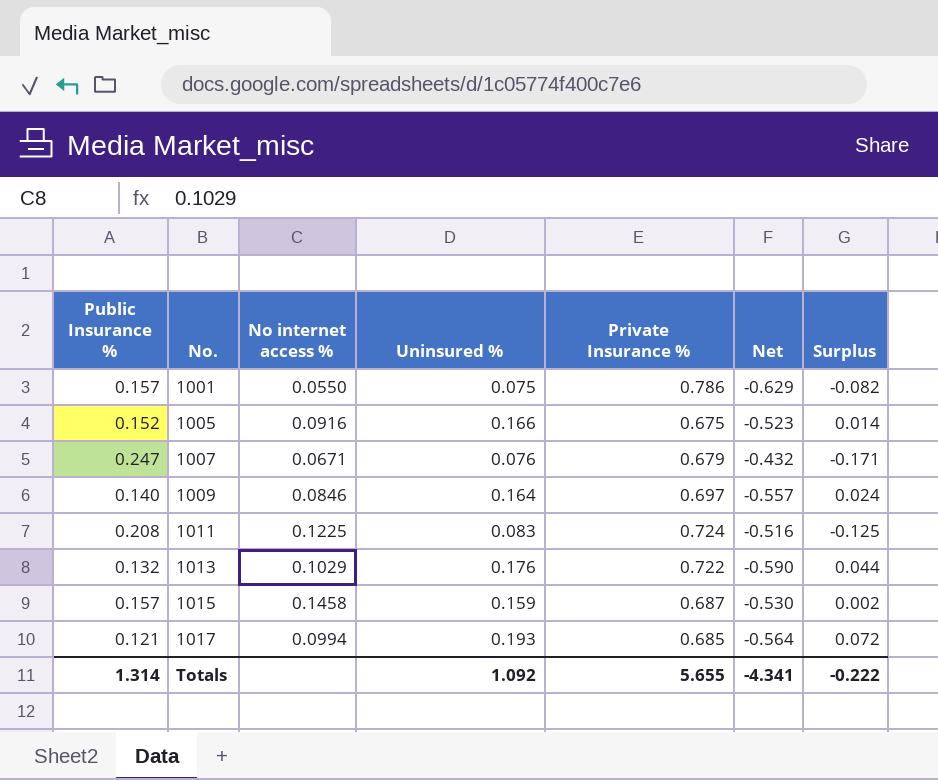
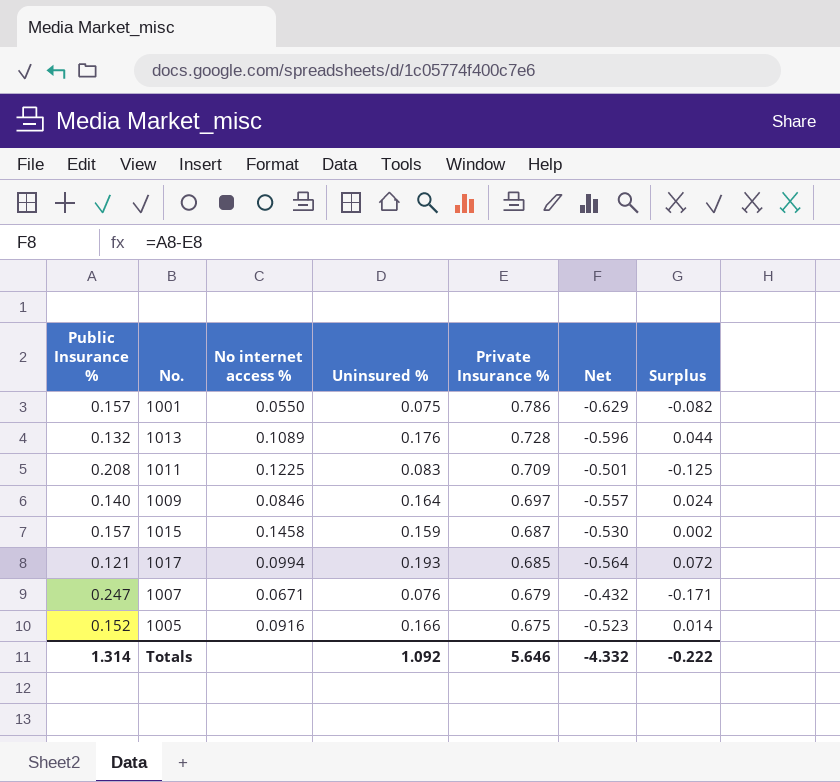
row order: No. ascending -> Private Insurance % descending
1013 | No internet access %: 0.1029 -> 0.1089
1013 | Private Insurance %: 0.722 -> 0.728
1013 | Net: -0.590 -> -0.596
1011 | Private Insurance %: 0.724 -> 0.709
1011 | Net: -0.516 -> -0.501
Totals | Private Insurance %: 5.655 -> 5.646
Totals | Net: -4.341 -> -4.332

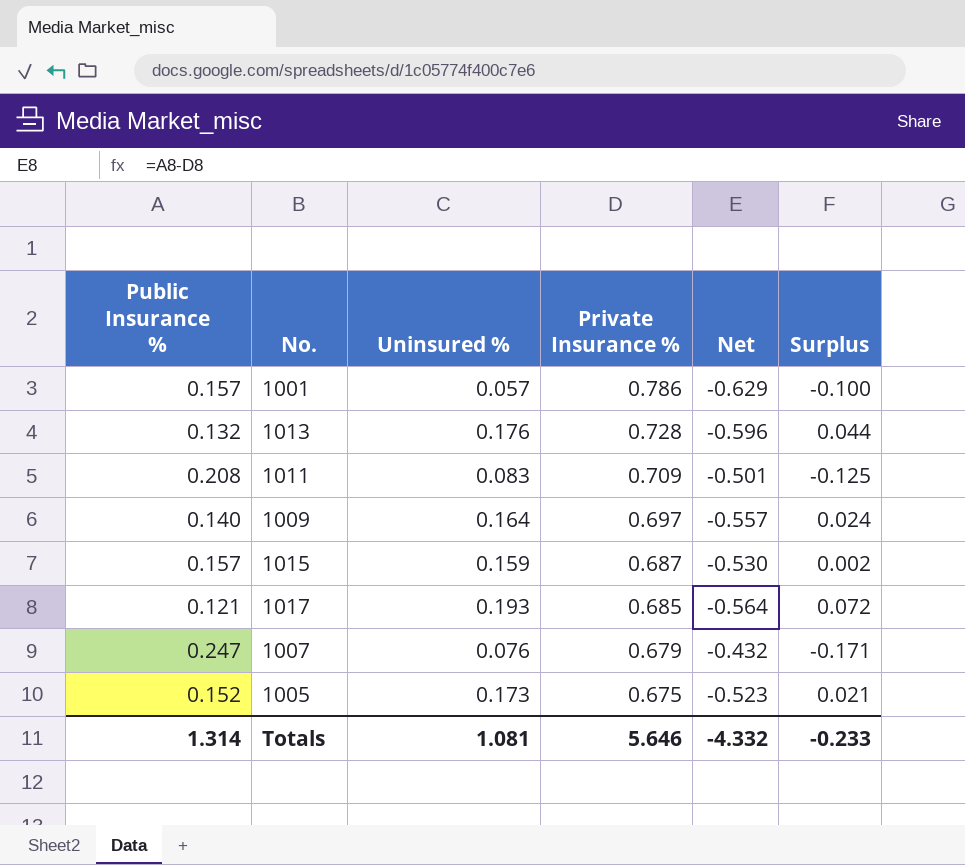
column No internet access % | position: 3 -> none
1001 | Uninsured %: 0.075 -> 0.057
1001 | Surplus: -0.082 -> -0.100
1005 | Uninsured %: 0.166 -> 0.173
1005 | Surplus: 0.014 -> 0.021
Totals | Uninsured %: 1.092 -> 1.081
Totals | Surplus: -0.222 -> -0.233

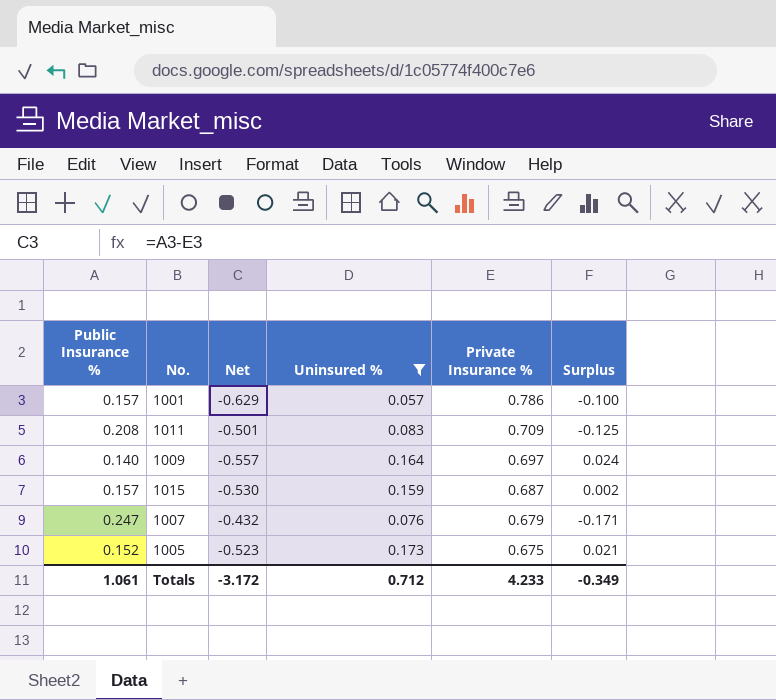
filter: none -> Uninsured % <= 0.173
column Net | position: 5 -> 3
Totals | Public Insurance %: 1.314 -> 1.061
Totals | Net: -4.332 -> -3.172
Totals | Uninsured %: 1.081 -> 0.712
Totals | Private Insurance %: 5.646 -> 4.233
Totals | Surplus: -0.233 -> -0.349

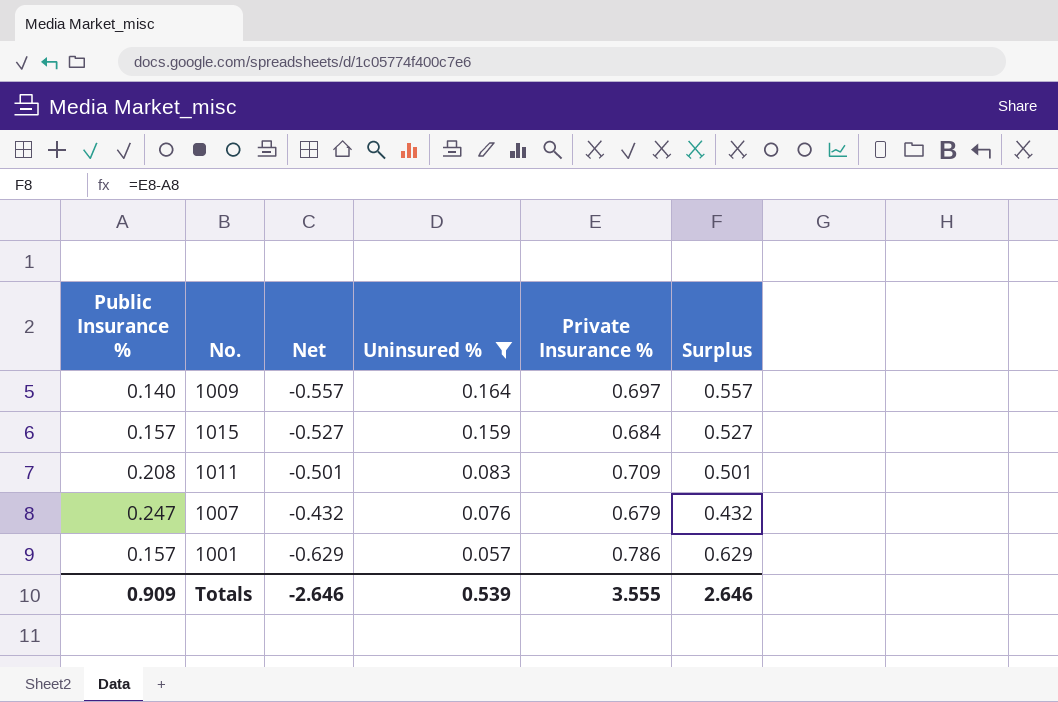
row order: Private Insurance % descending -> Uninsured % descending
column Surplus | formula: [Uninsured %] - [Public Insurance %] -> [Private Insurance %] - [Public Insurance %]
row 1005: 0.152 | -0.523 | 0.173 | 0.675 | 0.021 -> none
1015 | Net: -0.530 -> -0.527
1015 | Private Insurance %: 0.687 -> 0.684
Totals | Public Insurance %: 1.061 -> 0.909
Totals | Net: -3.172 -> -2.646
Totals | Uninsured %: 0.712 -> 0.539
Totals | Private Insurance %: 4.233 -> 3.555
Totals | Surplus: -0.349 -> 2.646

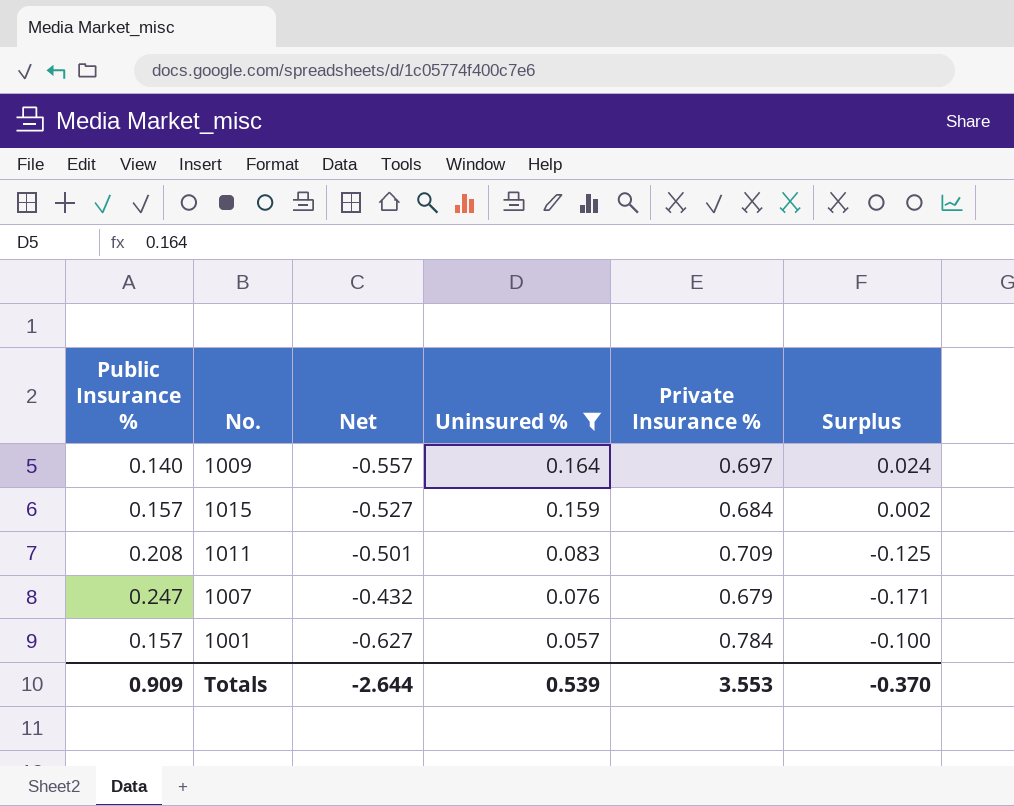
column Surplus | formula: [Private Insurance %] - [Public Insurance %] -> [Uninsured %] - [Public Insurance %]
1001 | Net: -0.629 -> -0.627
1001 | Private Insurance %: 0.786 -> 0.784
Totals | Net: -2.646 -> -2.644
Totals | Private Insurance %: 3.555 -> 3.553
Totals | Surplus: 2.646 -> -0.370

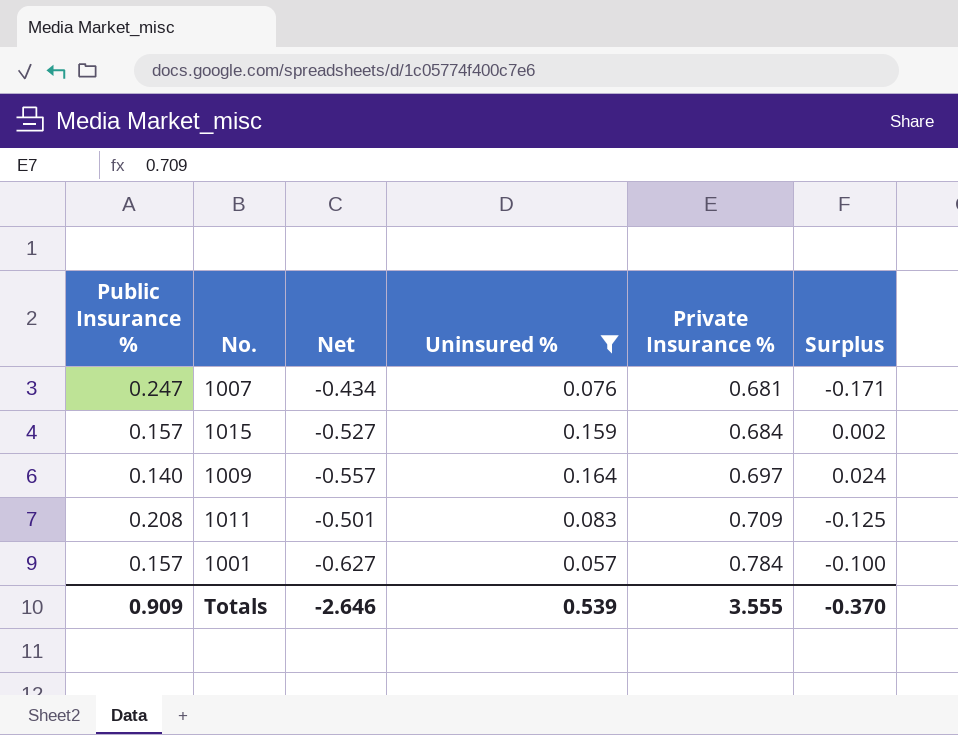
row order: Uninsured % descending -> Private Insurance % ascending
1007 | Net: -0.432 -> -0.434
1007 | Private Insurance %: 0.679 -> 0.681
Totals | Net: -2.644 -> -2.646
Totals | Private Insurance %: 3.553 -> 3.555

